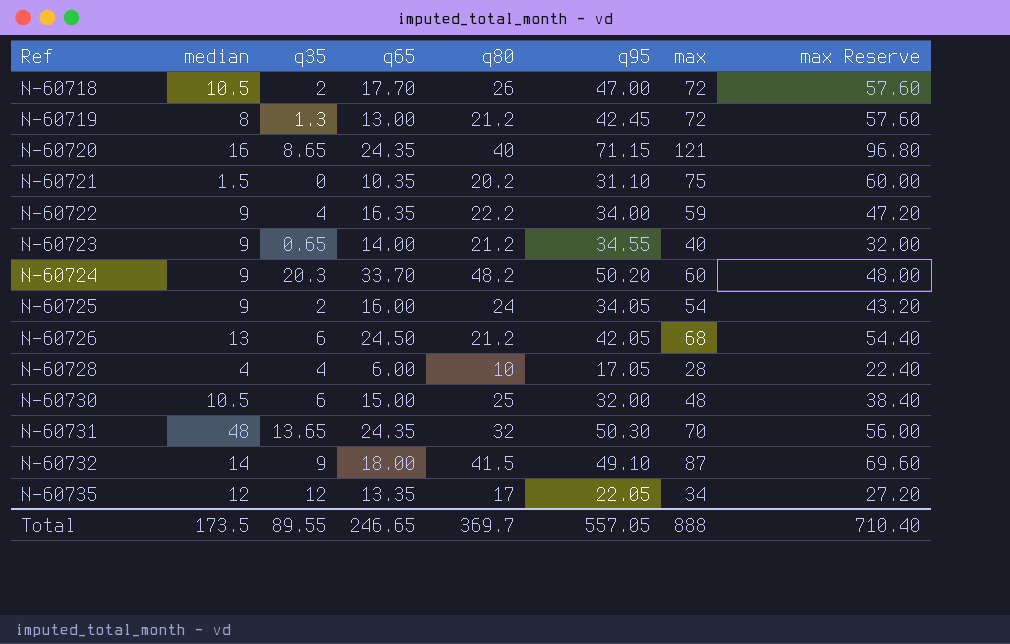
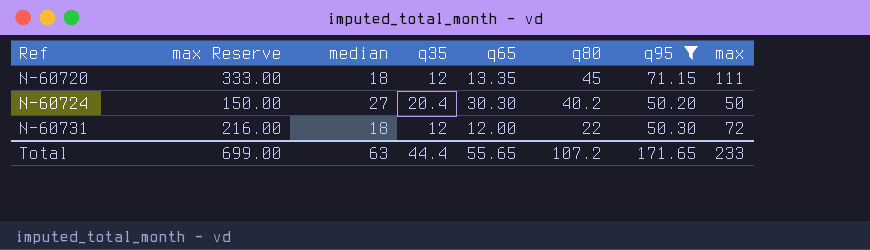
filter: none -> q95 >= 50.20
column max Reserve | formula: [max] * 0.8 -> [max] * 3
column max Reserve | position: 8 -> 2
N-60720 | median: 16 -> 18
N-60720 | q35: 8.65 -> 12
N-60720 | q65: 24.35 -> 13.35
N-60720 | q80: 40 -> 45
N-60720 | max: 121 -> 111
N-60724 | median: 9 -> 27
N-60724 | q35: 20.3 -> 20.4
N-60724 | q65: 33.70 -> 30.30
N-60724 | q80: 48.2 -> 40.2
N-60724 | max: 60 -> 50
N-60731 | median: 48 -> 18
N-60731 | q35: 13.65 -> 12
N-60731 | q65: 24.35 -> 12.00
N-60731 | q80: 32 -> 22
N-60731 | max: 70 -> 72
Total | max Reserve: 710.40 -> 699.00
Total | median: 173.5 -> 63
Total | q35: 89.55 -> 44.4
Total | q65: 246.65 -> 55.65
Total | q80: 369.7 -> 107.2
Total | q95: 557.05 -> 171.65
Total | max: 888 -> 233

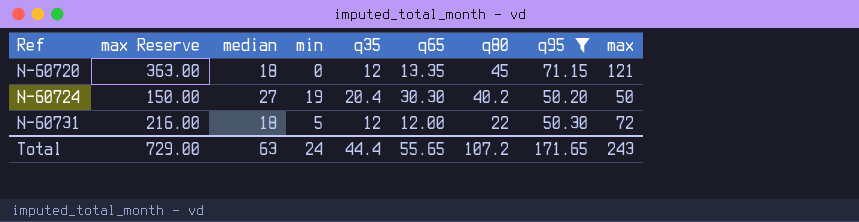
column min | position: none -> 4
N-60720 | max Reserve: 333.00 -> 363.00
N-60720 | max: 111 -> 121
Total | max Reserve: 699.00 -> 729.00
Total | max: 233 -> 243

